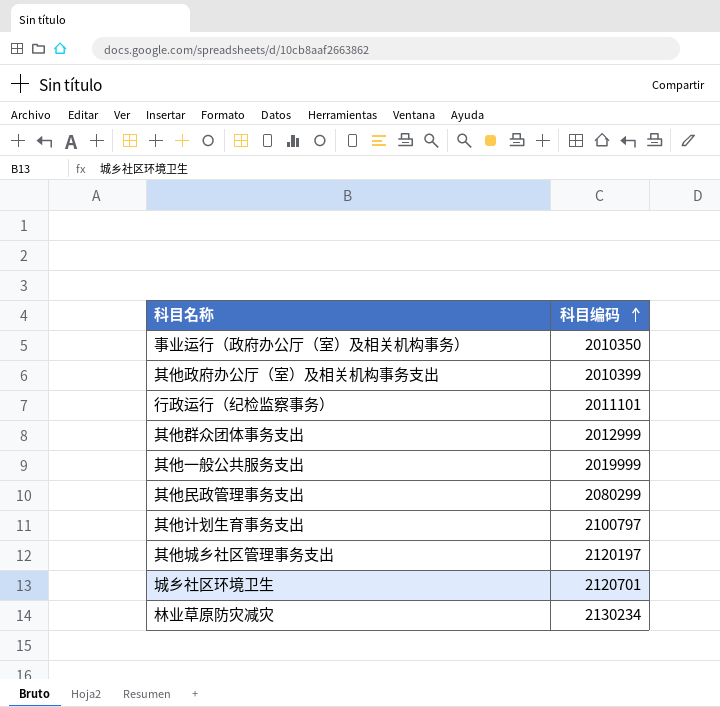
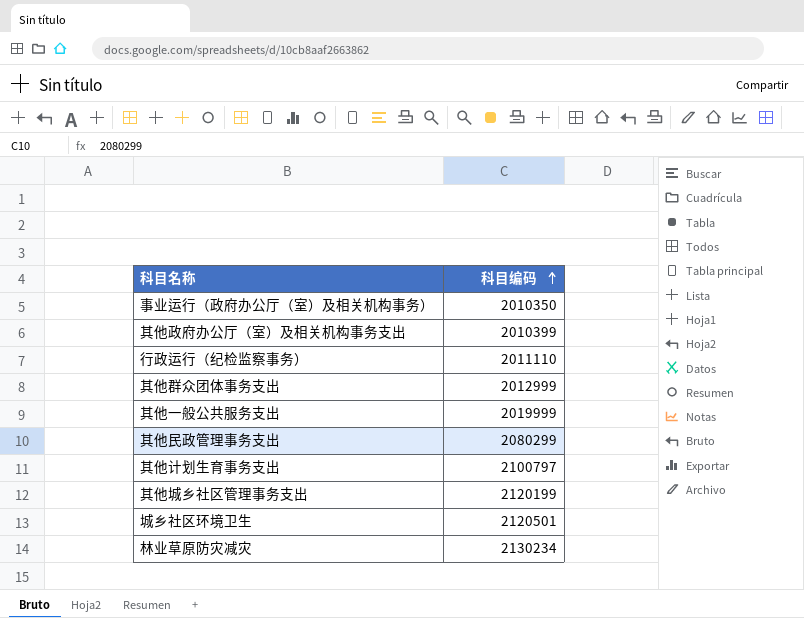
行政运行（纪检监察事务） | 科目编码: 2011101 -> 2011110
其他城乡社区管理事务支出 | 科目编码: 2120197 -> 2120199
城乡社区环境卫生 | 科目编码: 2120701 -> 2120501

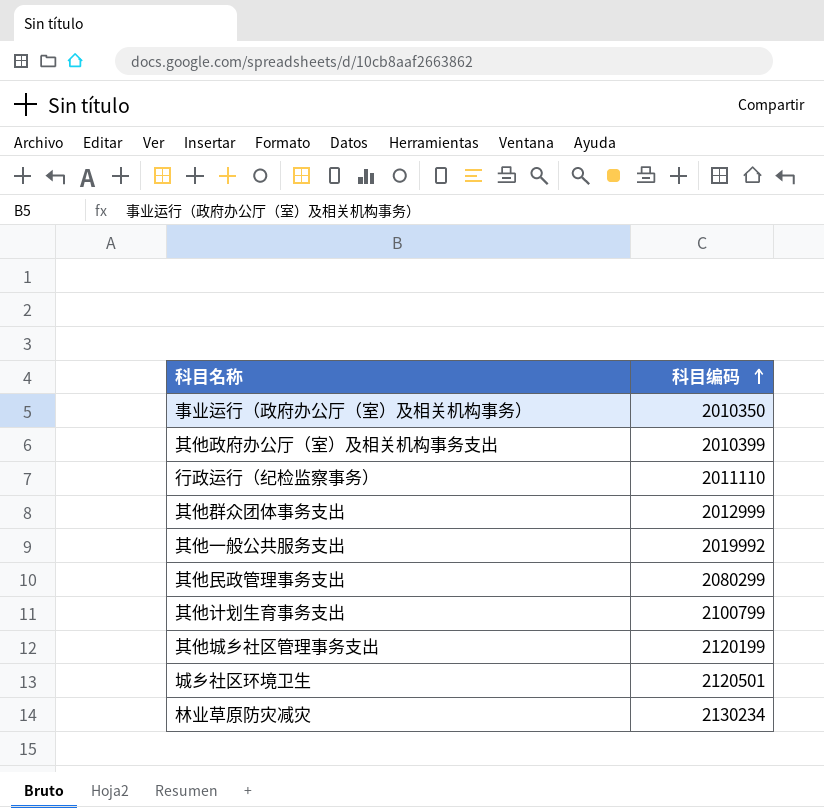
其他一般公共服务支出 | 科目编码: 2019999 -> 2019992
其他计划生育事务支出 | 科目编码: 2100797 -> 2100799

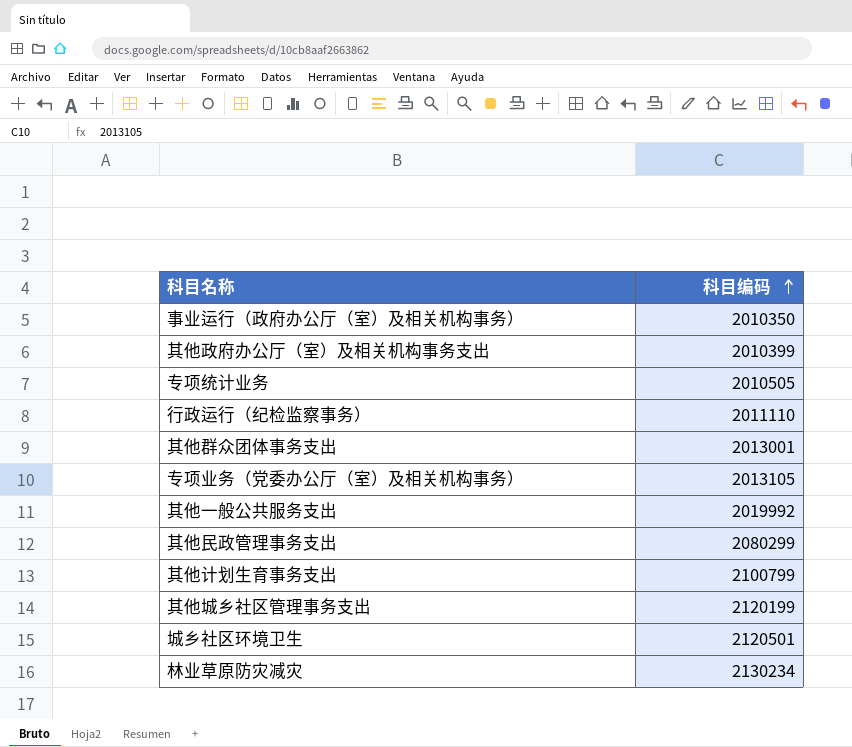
row 专项统计业务: none -> 2010505
其他群众团体事务支出 | 科目编码: 2012999 -> 2013001
row 专项业务（党委办公厅（室）及相关机构事务）: none -> 2013105

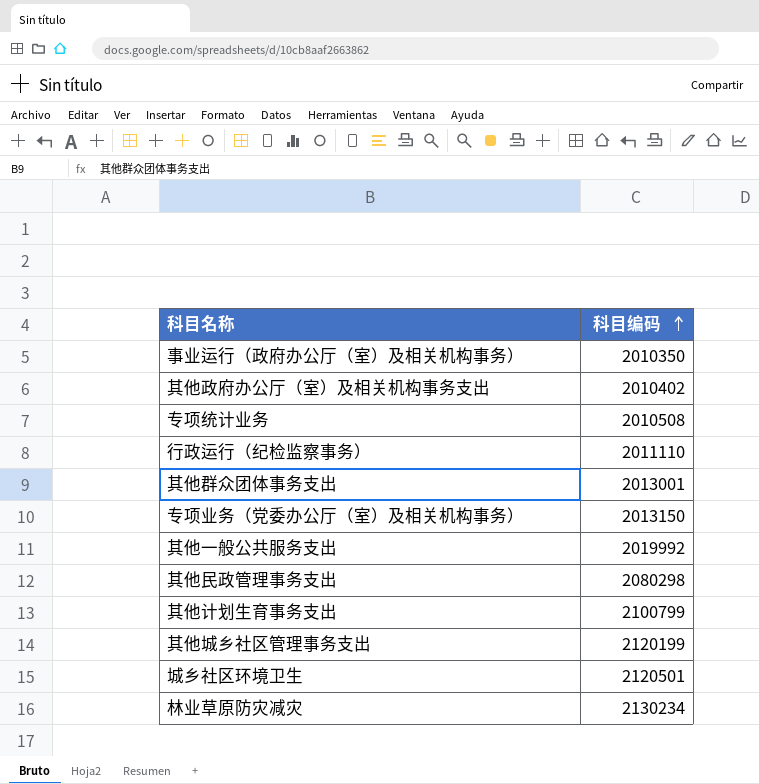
其他政府办公厅（室）及相关机构事务支出 | 科目编码: 2010399 -> 2010402
专项统计业务 | 科目编码: 2010505 -> 2010508
专项业务（党委办公厅（室）及相关机构事务） | 科目编码: 2013105 -> 2013150
其他民政管理事务支出 | 科目编码: 2080299 -> 2080298

